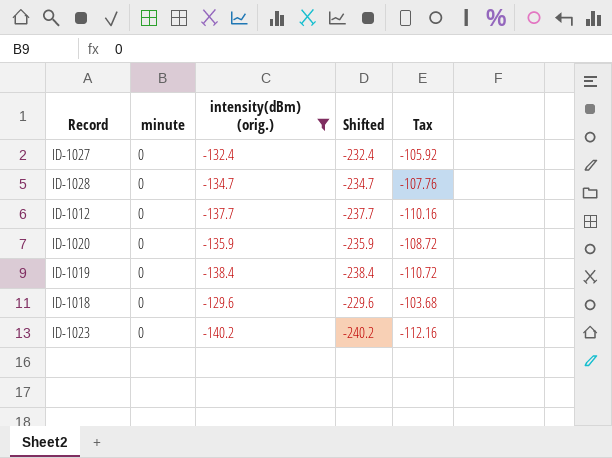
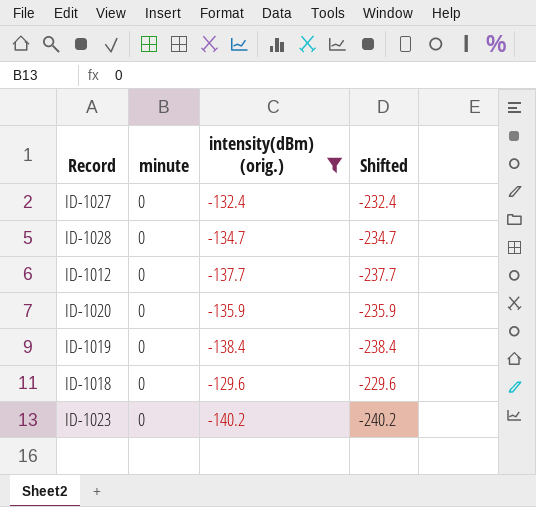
column Tax | formula: [intensity(dBm) (orig.)] * 0.8 -> none

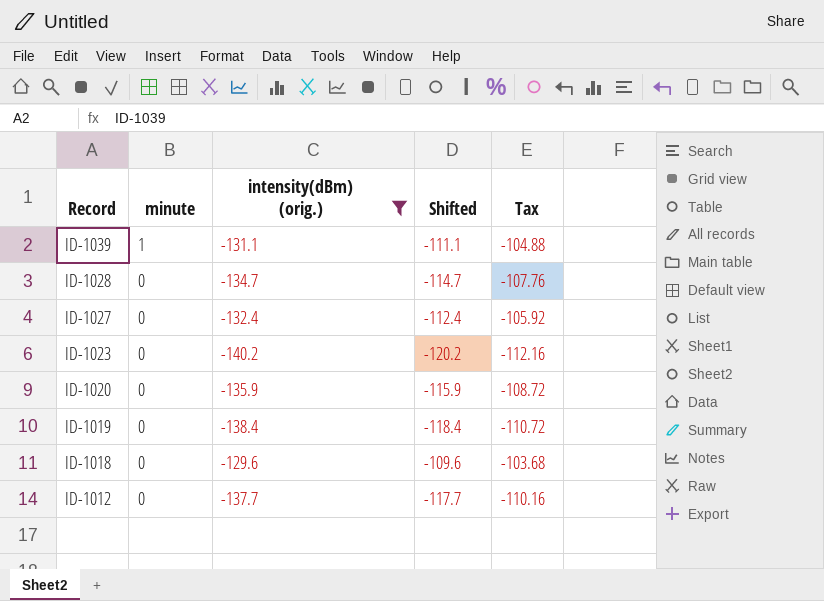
row order: none -> Record descending
column Shifted | formula: [intensity(dBm) (orig.)] - 100 -> [intensity(dBm) (orig.)] + 20
column Tax | formula: none -> [intensity(dBm) (orig.)] * 0.8
row ID-1039: none -> 1 | -131.1 | -111.1 | -104.88

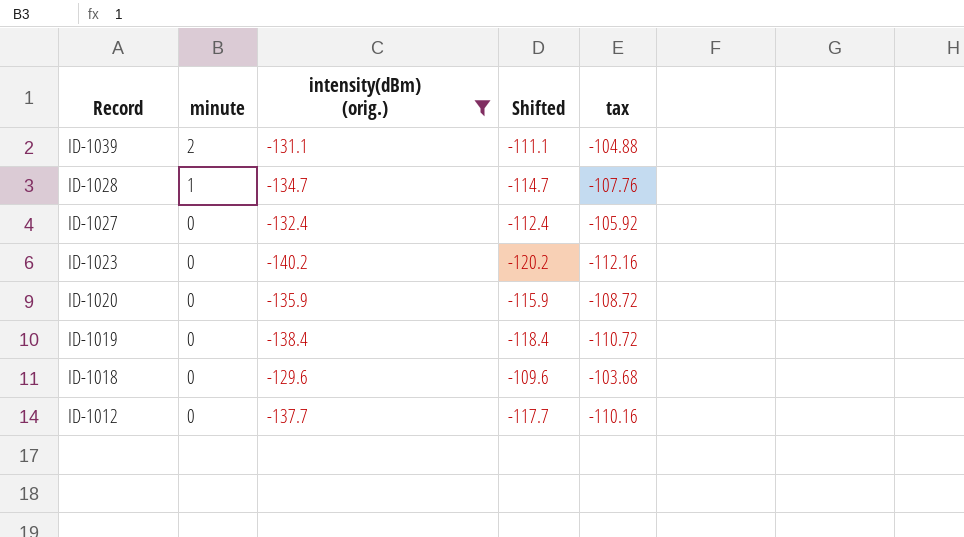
column name: Tax -> tax
ID-1039 | minute: 1 -> 2
ID-1028 | minute: 0 -> 1

